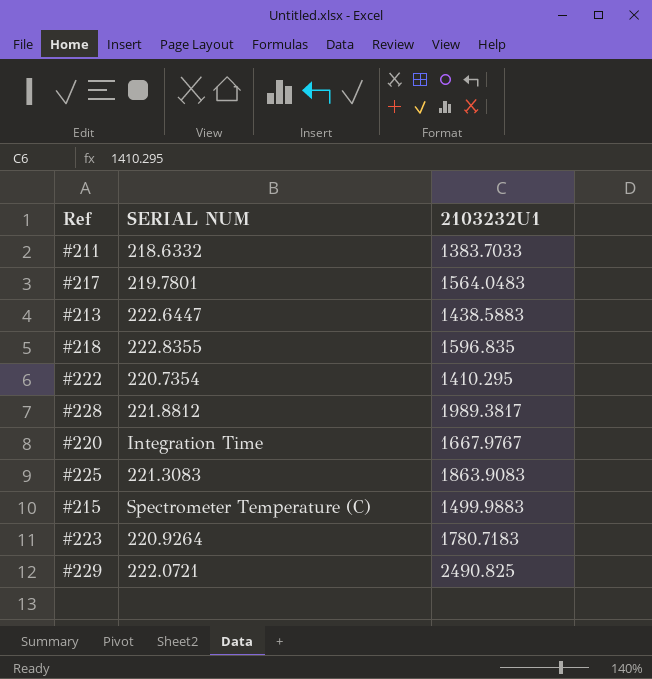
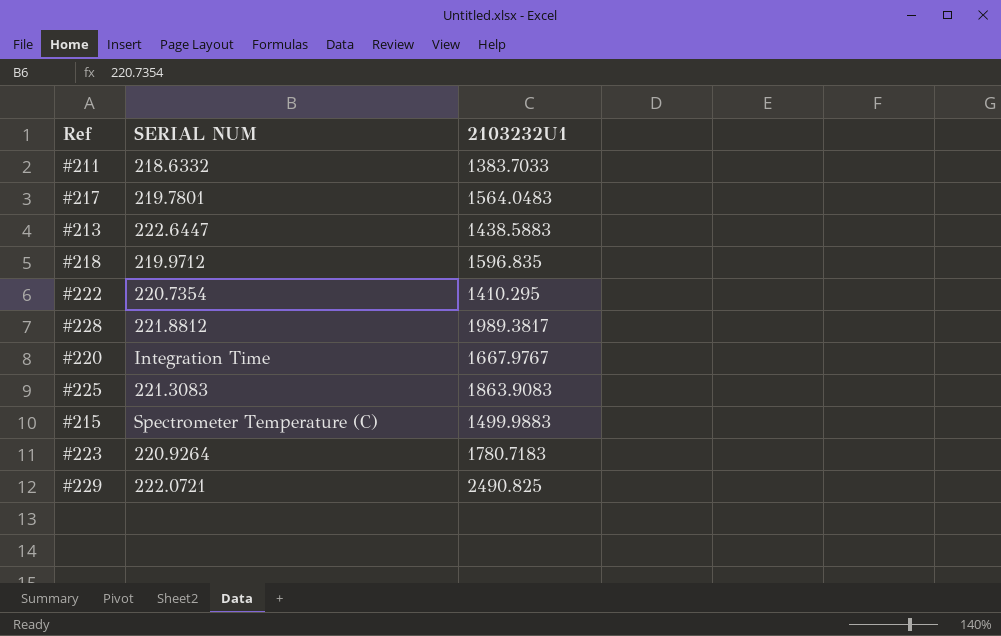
#218 | SERIAL NUM: 222.8355 -> 219.9712

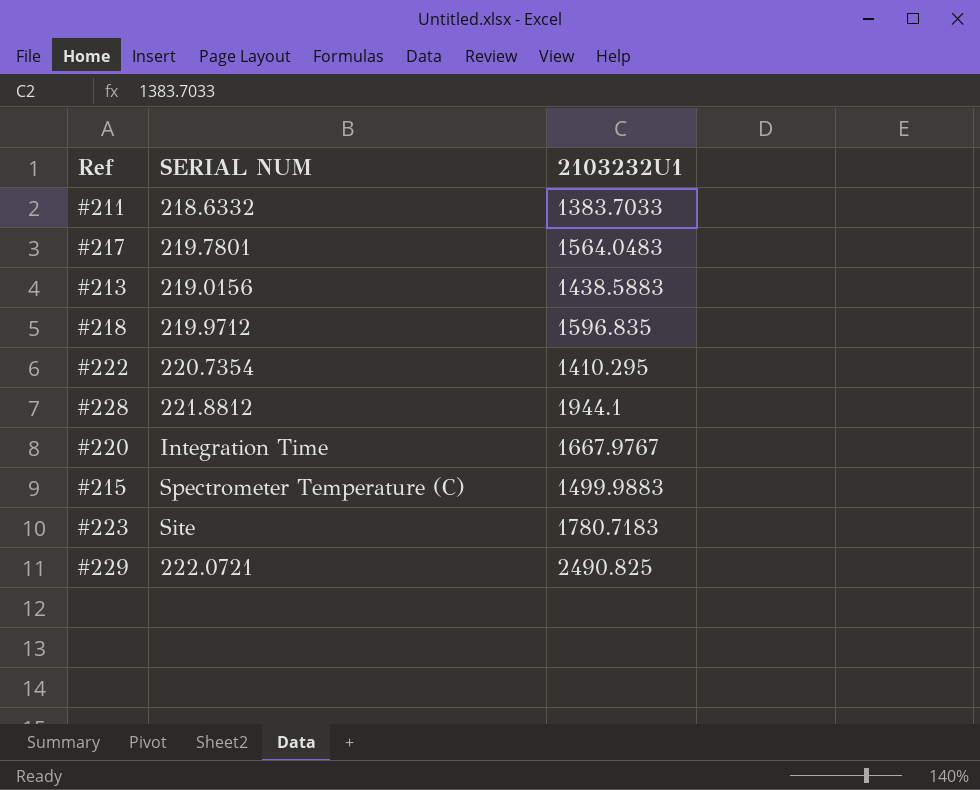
row #225: 221.3083 | 1863.9083 -> none
#213 | SERIAL NUM: 222.6447 -> 219.0156
#228 | 2103232U1: 1989.3817 -> 1944.1
#223 | SERIAL NUM: 220.9264 -> Site

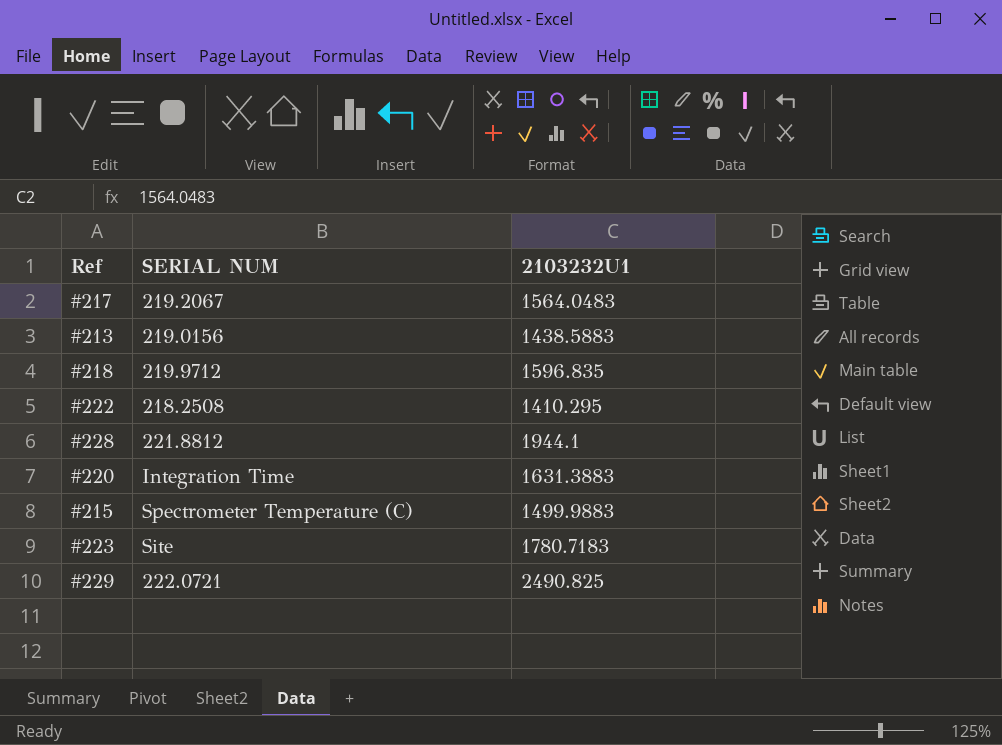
row #211: 218.6332 | 1383.7033 -> none
#217 | SERIAL NUM: 219.7801 -> 219.2067
#222 | SERIAL NUM: 220.7354 -> 218.2508
#220 | 2103232U1: 1667.9767 -> 1631.3883

